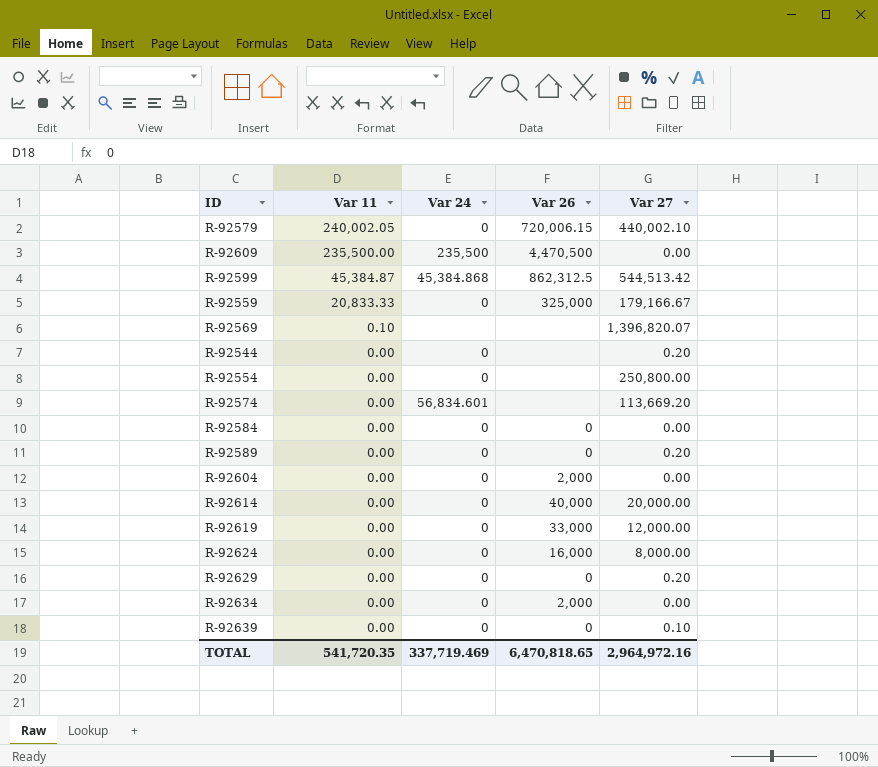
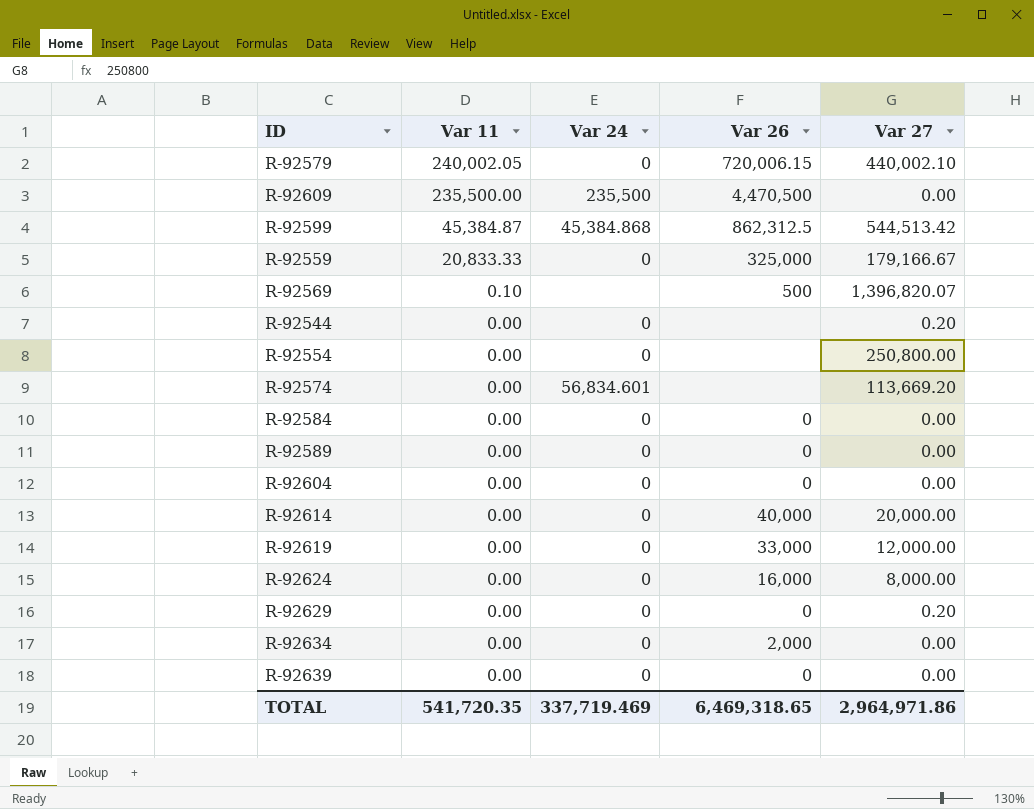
R-92569 | Var 26: none -> 500
R-92589 | Var 27: 0.20 -> 0.00
R-92604 | Var 26: 2,000 -> 0
R-92639 | Var 27: 0.10 -> 0.00
TOTAL | Var 26: 6,470,818.65 -> 6,469,318.65
TOTAL | Var 27: 2,964,972.16 -> 2,964,971.86

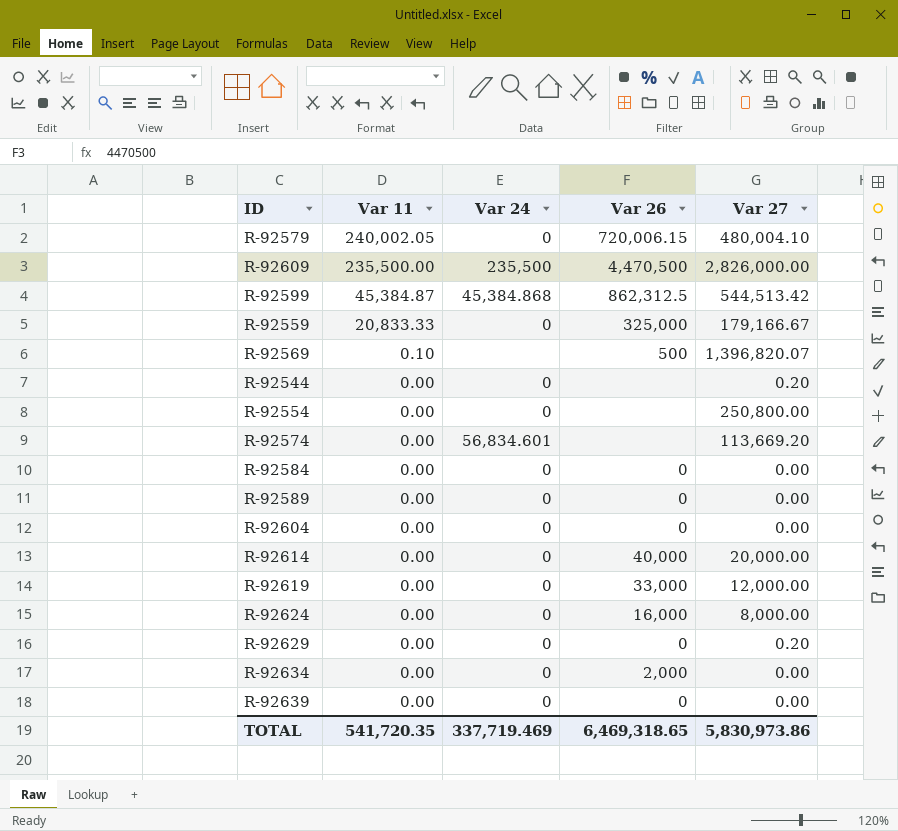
R-92579 | Var 27: 440,002.10 -> 480,004.10
R-92609 | Var 27: 0.00 -> 2,826,000.00
TOTAL | Var 27: 2,964,971.86 -> 5,830,973.86

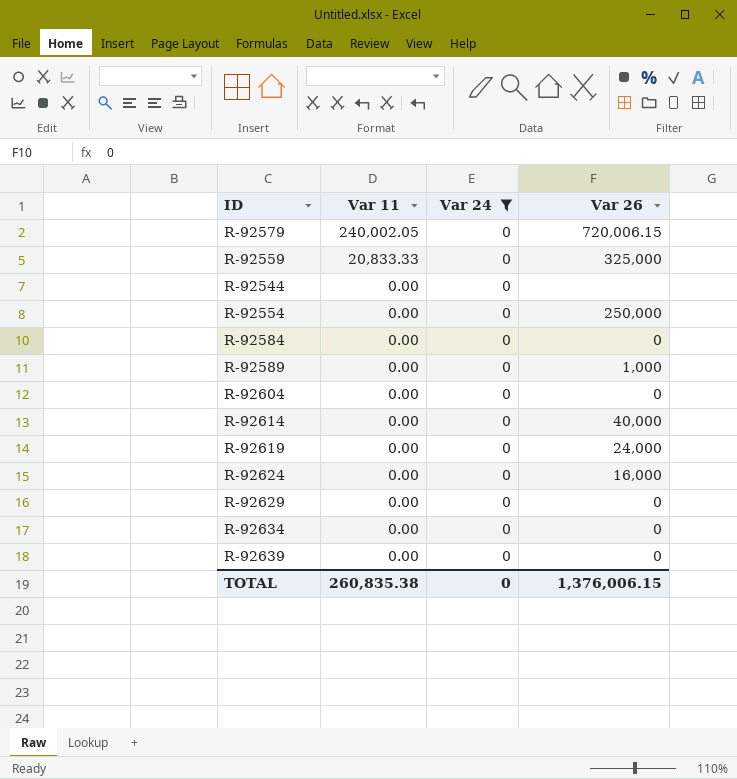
filter: none -> Var 24 = 0
column Var 27 | position: 5 -> none
R-92554 | Var 26: none -> 250,000
R-92589 | Var 26: 0 -> 1,000
R-92619 | Var 26: 33,000 -> 24,000
R-92634 | Var 26: 2,000 -> 0
TOTAL | Var 11: 541,720.35 -> 260,835.38
TOTAL | Var 24: 337,719.469 -> 0
TOTAL | Var 26: 6,469,318.65 -> 1,376,006.15

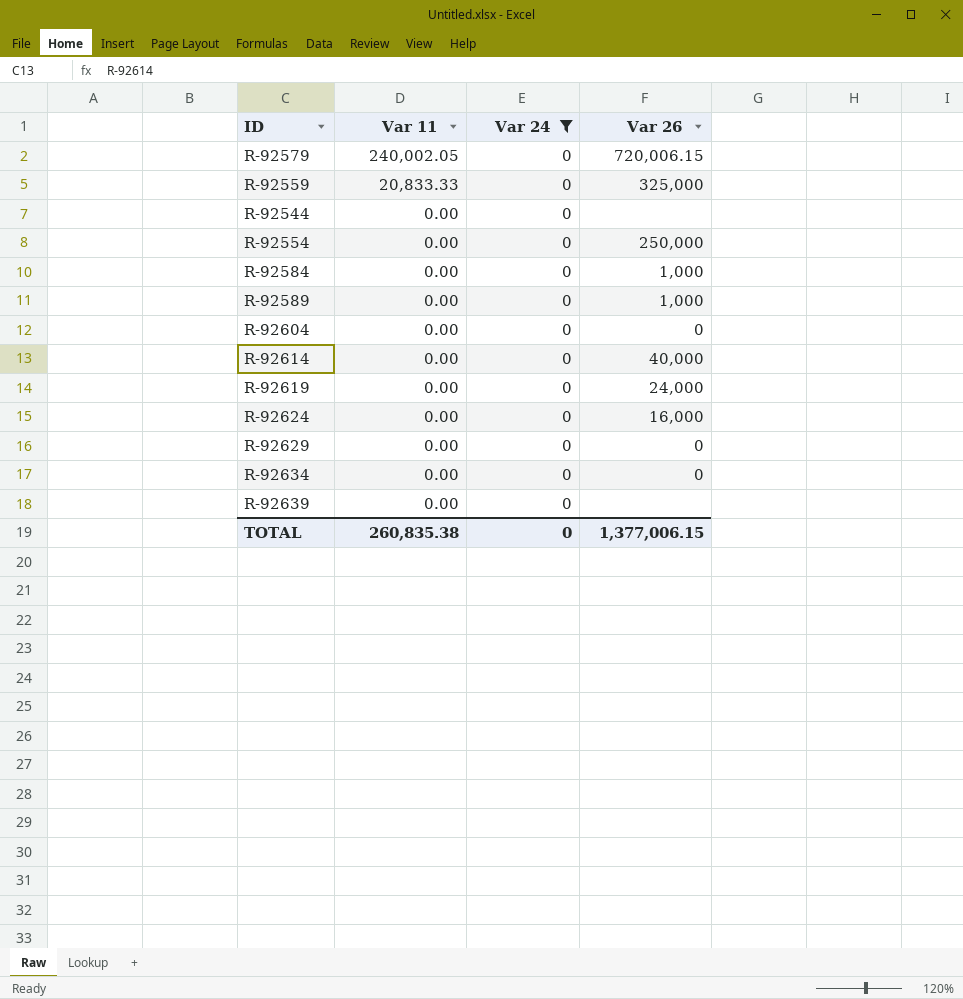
R-92584 | Var 26: 0 -> 1,000
R-92639 | Var 26: 0 -> none
TOTAL | Var 26: 1,376,006.15 -> 1,377,006.15

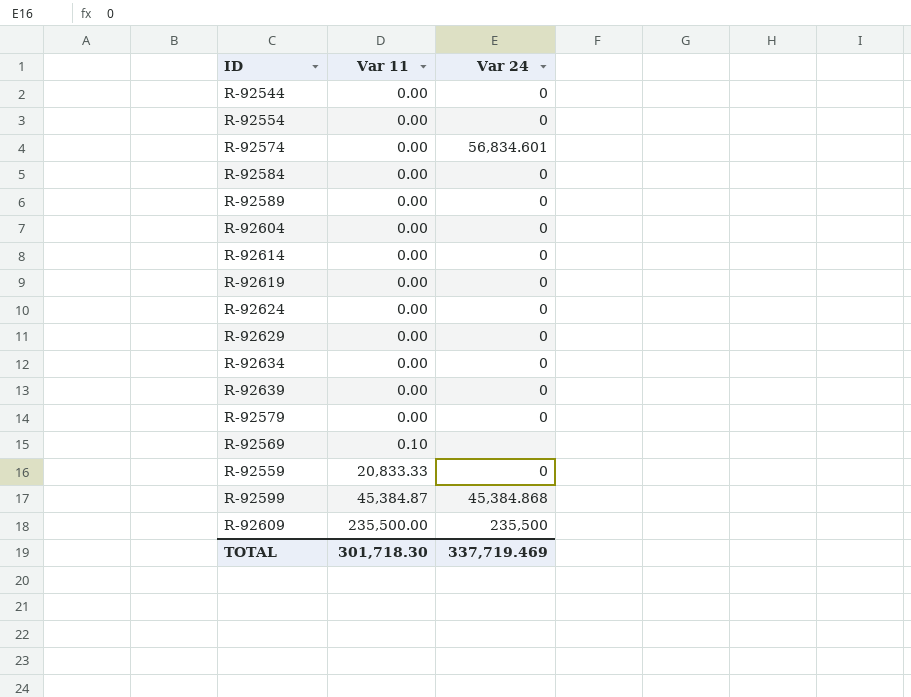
filter: Var 24 = 0 -> none
row order: Var 11 descending -> Var 11 ascending
column Var 26 | position: 4 -> none
R-92579 | Var 11: 240,002.05 -> 0.00
TOTAL | Var 11: 260,835.38 -> 301,718.30
TOTAL | Var 24: 0 -> 337,719.469

